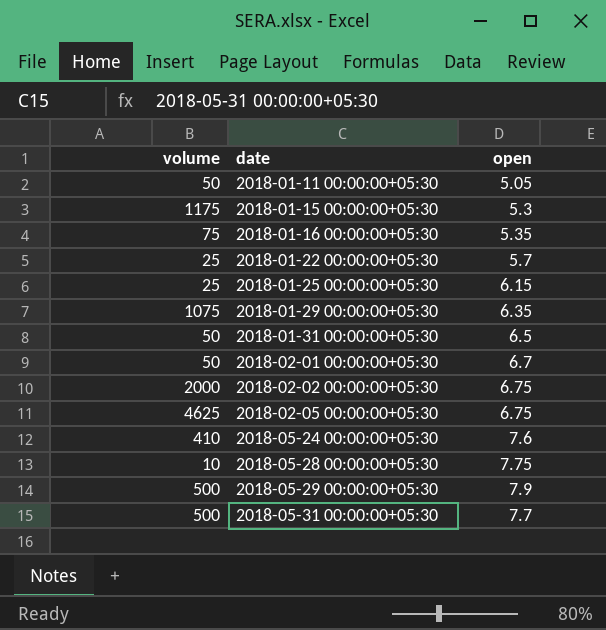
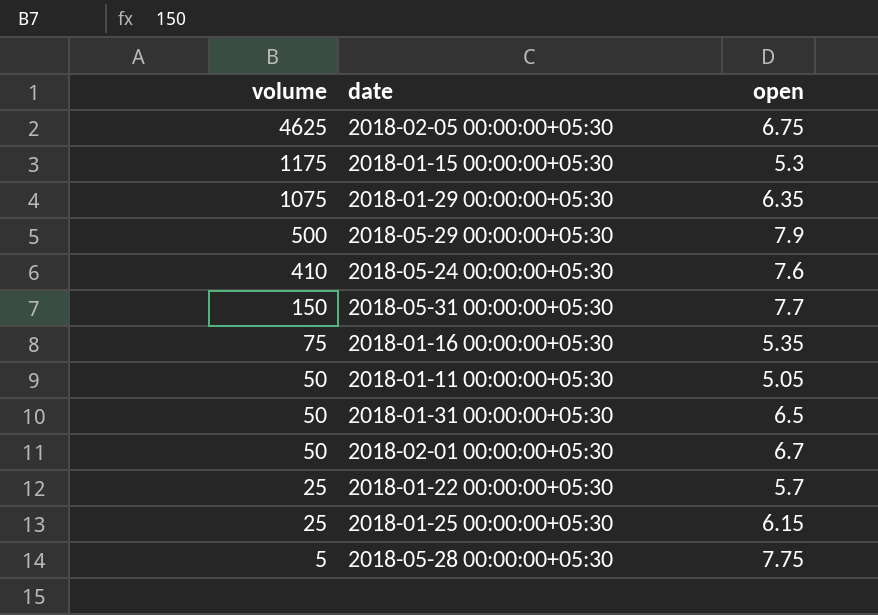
row order: date ascending -> volume descending
row 2018-02-02 00:00:00+05:30: 2000 | 6.75 -> none
2018-05-31 00:00:00+05:30 | volume: 500 -> 150
2018-05-28 00:00:00+05:30 | volume: 10 -> 5

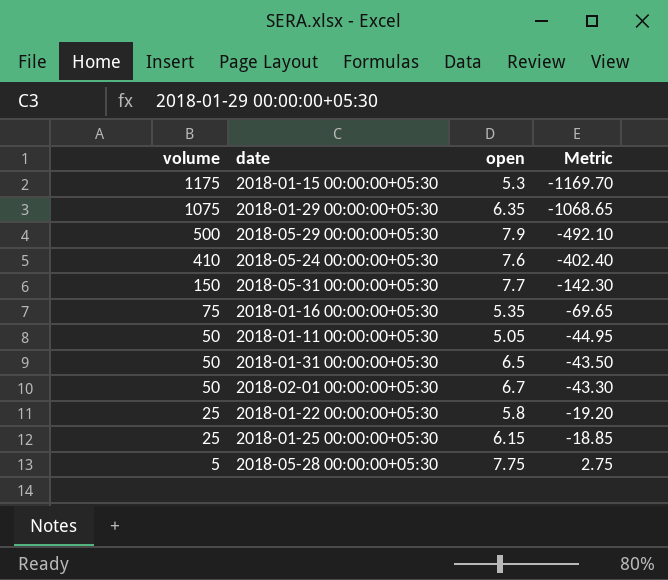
column Metric | formula: none -> [open] - [volume]
row 2018-02-05 00:00:00+05:30: 4625 | 6.75 -> none
2018-01-22 00:00:00+05:30 | open: 5.7 -> 5.8

